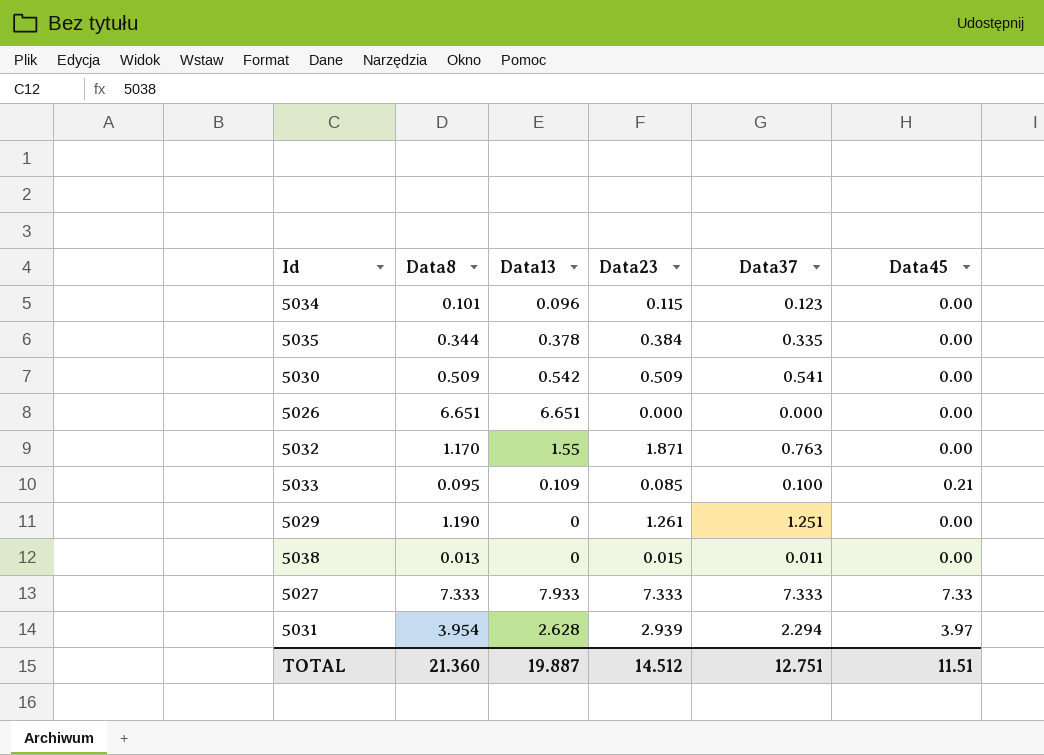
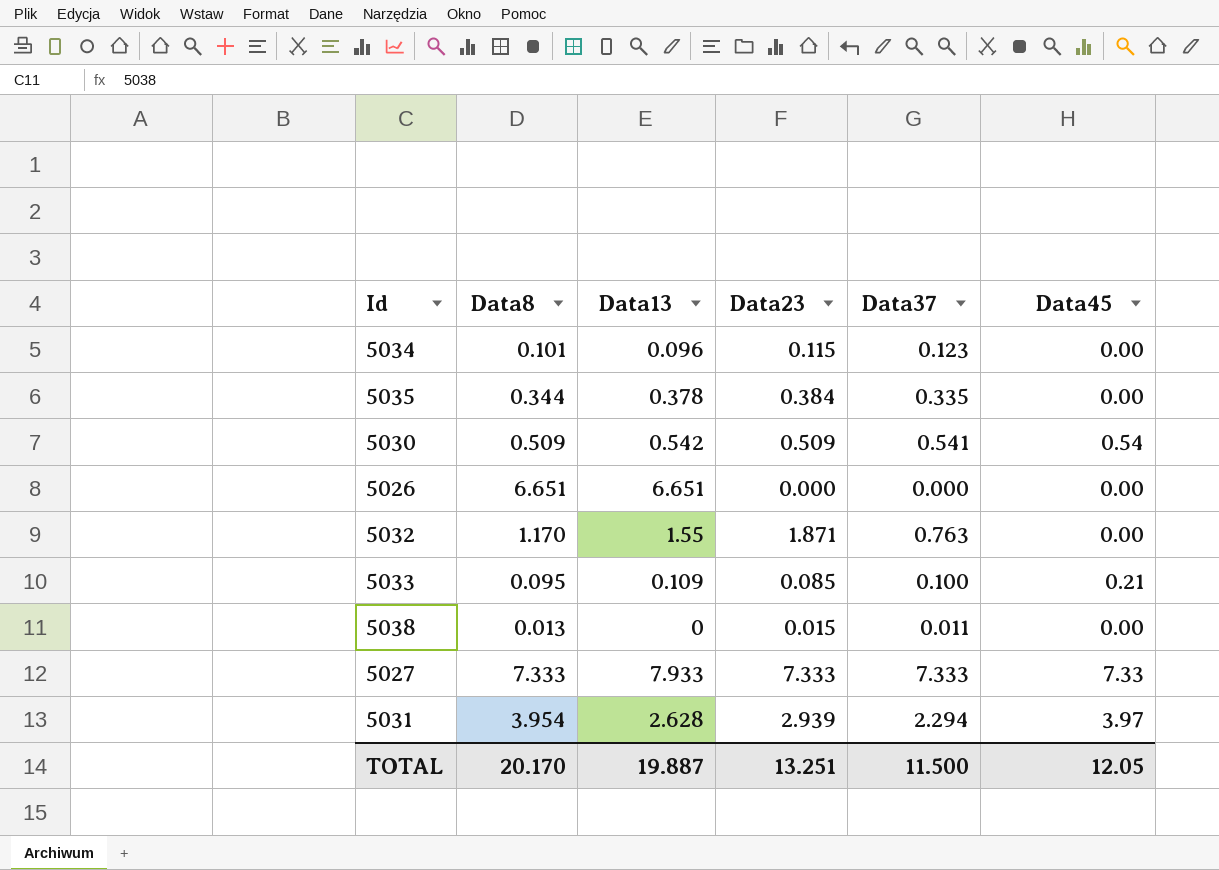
row 5029: 1.190 | 0 | 1.261 | 1.251 | 0.00 -> none
5030 | Data45: 0.00 -> 0.54
TOTAL | Data8: 21.360 -> 20.170
TOTAL | Data23: 14.512 -> 13.251
TOTAL | Data37: 12.751 -> 11.500
TOTAL | Data45: 11.51 -> 12.05

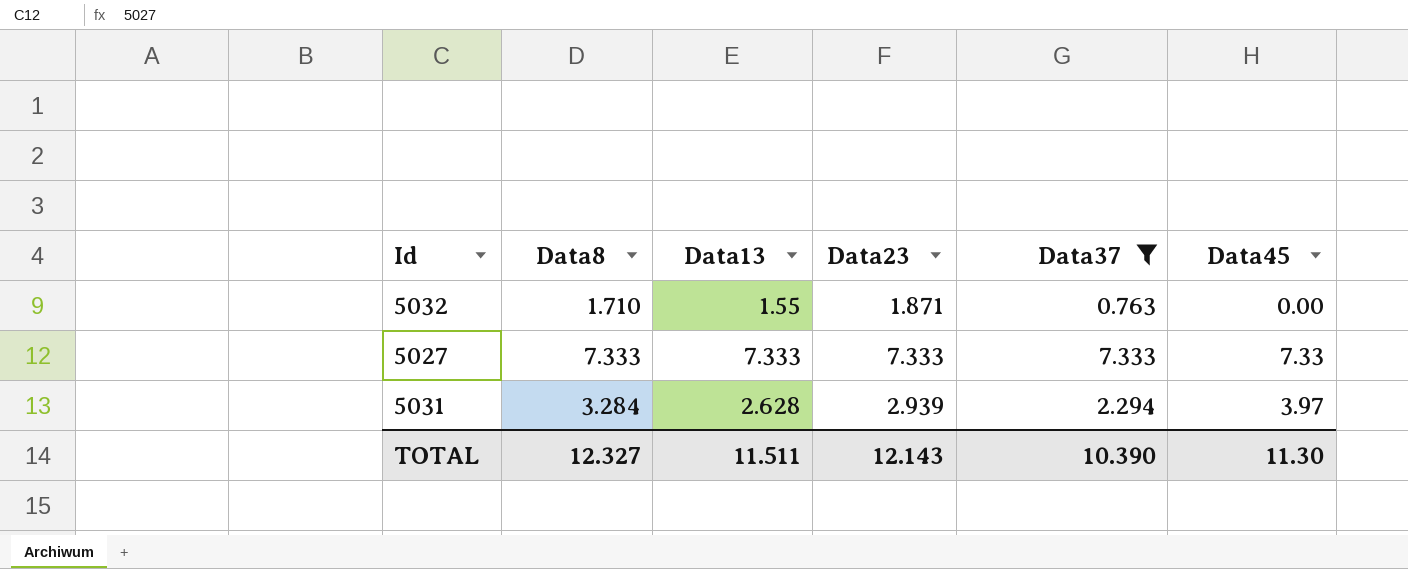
filter: none -> Data37 >= 0.763
5032 | Data8: 1.170 -> 1.710
5027 | Data13: 7.933 -> 7.333
5031 | Data8: 3.954 -> 3.284
TOTAL | Data8: 20.170 -> 12.327
TOTAL | Data13: 19.887 -> 11.511
TOTAL | Data23: 13.251 -> 12.143
TOTAL | Data37: 11.500 -> 10.390
TOTAL | Data45: 12.05 -> 11.30

